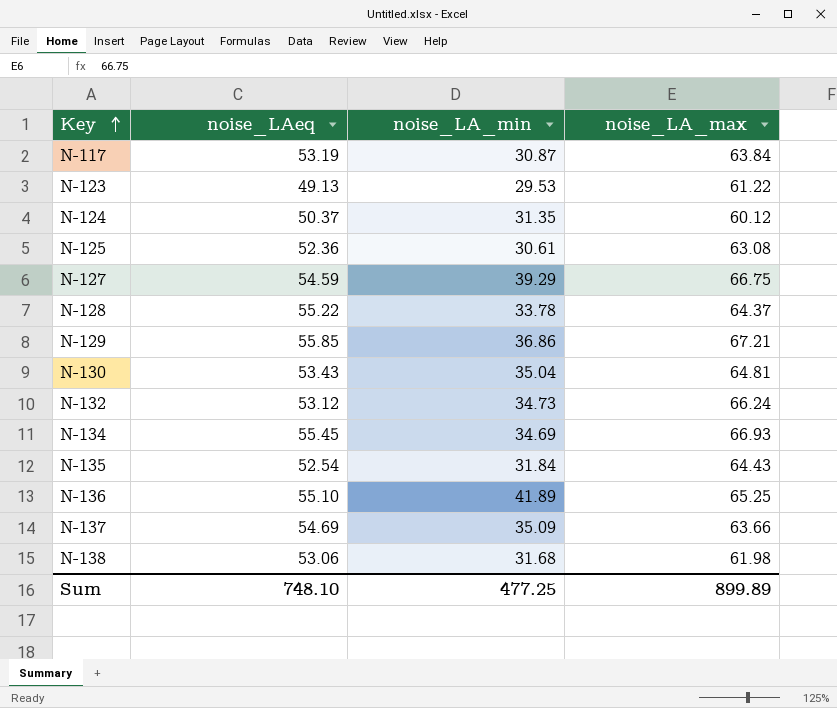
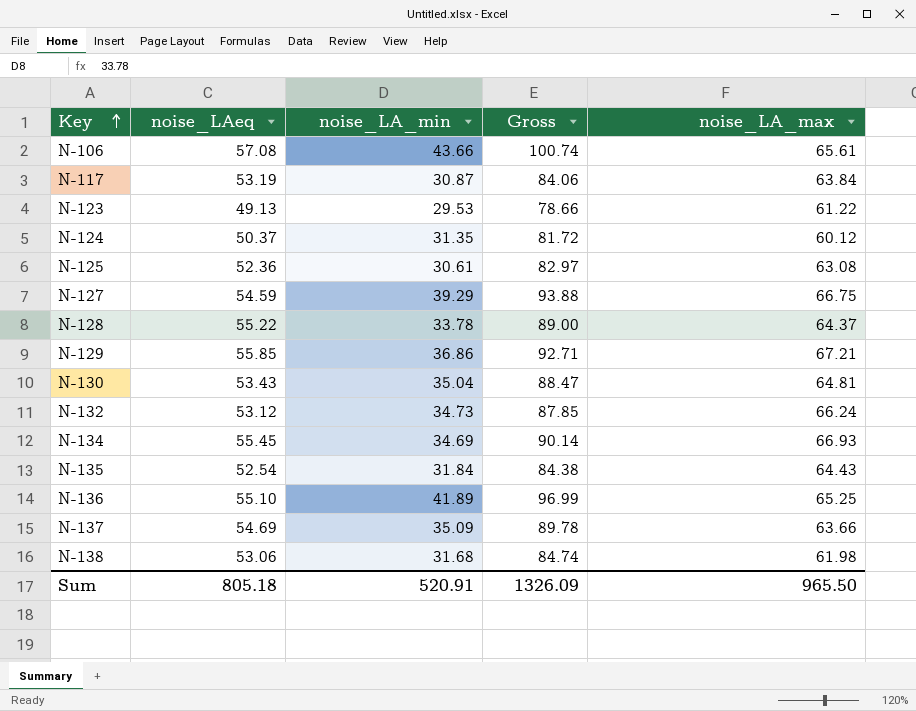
column Gross | formula: none -> [noise_LAeq] + [noise_LA_min]
row N-106: none -> 57.08 | 43.66 | 100.74 | 65.61
Sum | noise_LAeq: 748.10 -> 805.18
Sum | noise_LA_min: 477.25 -> 520.91
Sum | noise_LA_max: 899.89 -> 965.50

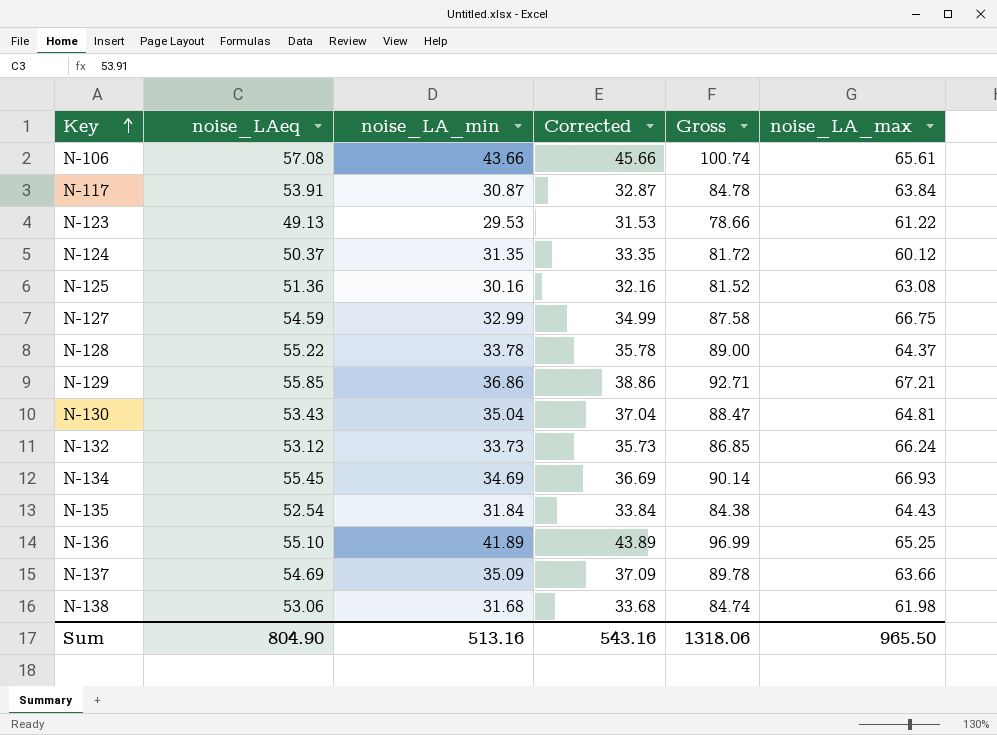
column Corrected | formula: none -> [noise_LA_min] + 2
N-117 | noise_LAeq: 53.19 -> 53.91
N-117 | Gross: 84.06 -> 84.78
N-125 | noise_LAeq: 52.36 -> 51.36
N-125 | noise_LA_min: 30.61 -> 30.16
N-125 | Gross: 82.97 -> 81.52
N-127 | noise_LA_min: 39.29 -> 32.99
N-127 | Gross: 93.88 -> 87.58
N-132 | noise_LA_min: 34.73 -> 33.73
N-132 | Gross: 87.85 -> 86.85
Sum | noise_LAeq: 805.18 -> 804.90
Sum | noise_LA_min: 520.91 -> 513.16
Sum | Gross: 1326.09 -> 1318.06

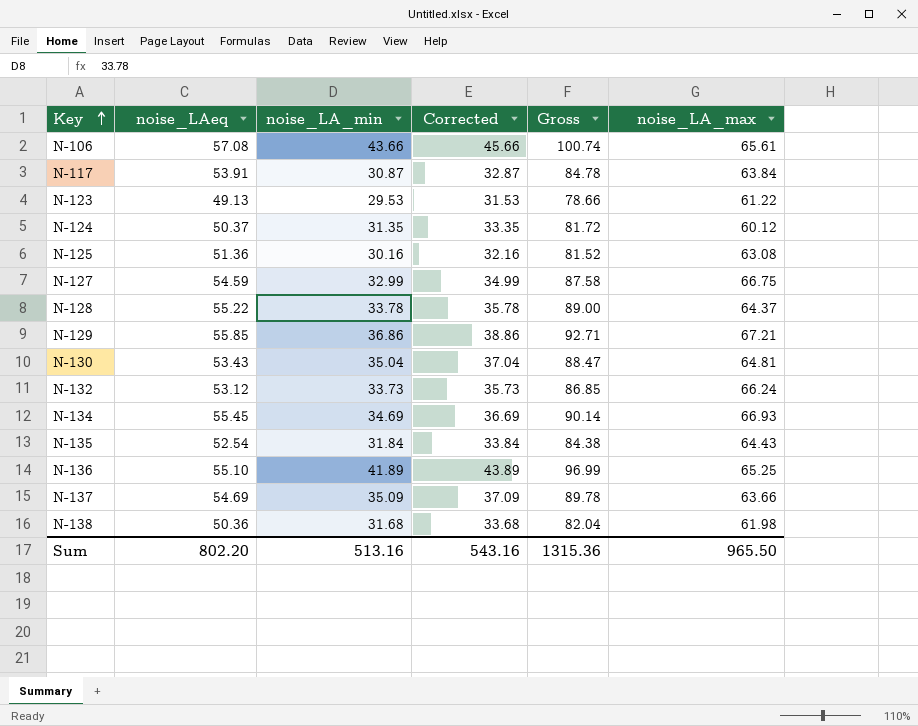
N-138 | noise_LAeq: 53.06 -> 50.36
N-138 | Gross: 84.74 -> 82.04
Sum | noise_LAeq: 804.90 -> 802.20
Sum | Gross: 1318.06 -> 1315.36

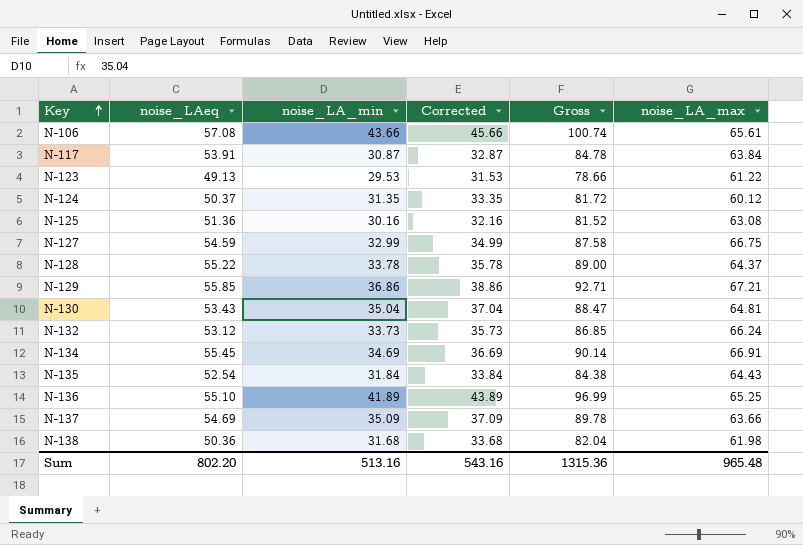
N-134 | noise_LA_max: 66.93 -> 66.91
Sum | noise_LA_max: 965.50 -> 965.48

